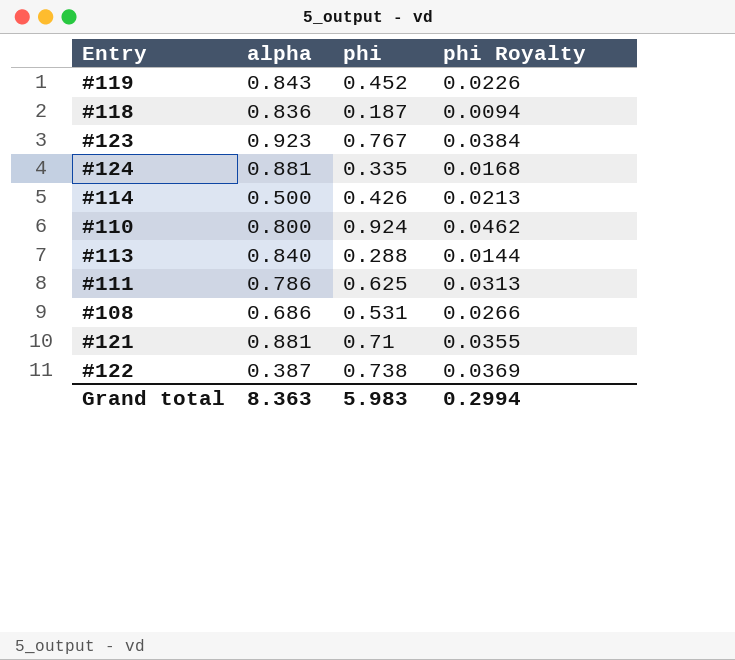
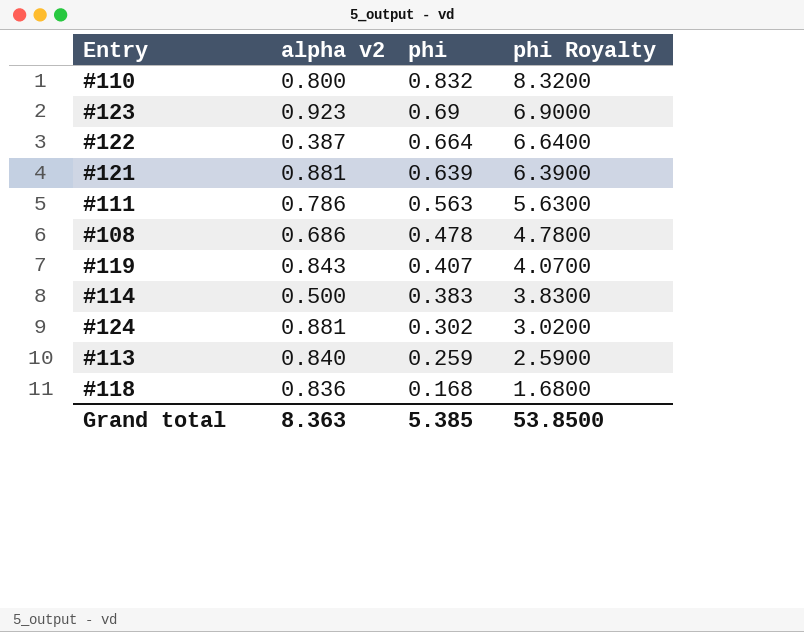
row order: none -> phi descending
column name: alpha -> alpha v2
column phi Royalty | formula: [phi] * 0.05 -> [phi] * 10
#110 | phi: 0.924 -> 0.832
#123 | phi: 0.767 -> 0.69
#122 | phi: 0.738 -> 0.664
#121 | phi: 0.71 -> 0.639
#111 | phi: 0.625 -> 0.563
#108 | phi: 0.531 -> 0.478
#119 | phi: 0.452 -> 0.407
#114 | phi: 0.426 -> 0.383
#124 | phi: 0.335 -> 0.302
#113 | phi: 0.288 -> 0.259
#118 | phi: 0.187 -> 0.168
Grand total | phi: 5.983 -> 5.385
Grand total | phi Royalty: 0.2994 -> 53.8500

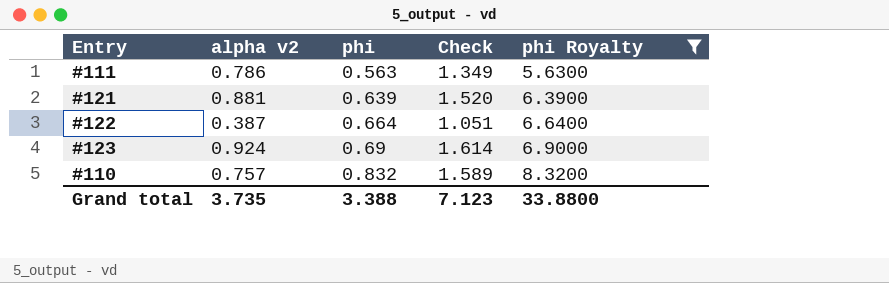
filter: none -> phi Royalty >= 5.6300
row order: phi descending -> phi ascending
column Check | formula: none -> [alpha v2] + [phi]
#123 | alpha v2: 0.923 -> 0.924
#110 | alpha v2: 0.800 -> 0.757
Grand total | alpha v2: 8.363 -> 3.735
Grand total | phi: 5.385 -> 3.388
Grand total | phi Royalty: 53.8500 -> 33.8800

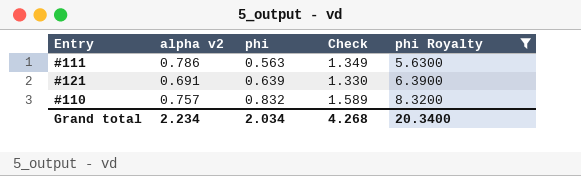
row #122: 0.387 | 0.664 | 1.051 | 6.6400 -> none
row #123: 0.924 | 0.69 | 1.614 | 6.9000 -> none
#121 | alpha v2: 0.881 -> 0.691
#121 | Check: 1.520 -> 1.330
Grand total | alpha v2: 3.735 -> 2.234
Grand total | phi: 3.388 -> 2.034
Grand total | Check: 7.123 -> 4.268
Grand total | phi Royalty: 33.8800 -> 20.3400

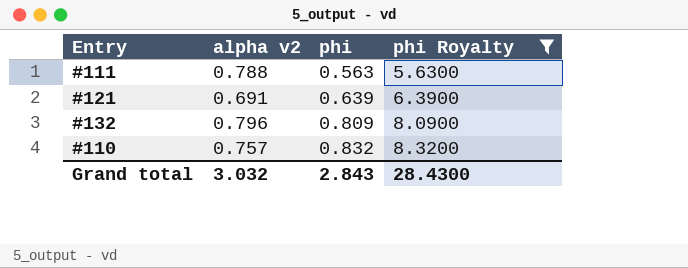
column Check | formula: [alpha v2] + [phi] -> none
#111 | alpha v2: 0.786 -> 0.788
row #132: none -> 0.796 | 0.809 | 8.0900
Grand total | alpha v2: 2.234 -> 3.032
Grand total | phi: 2.034 -> 2.843
Grand total | phi Royalty: 20.3400 -> 28.4300

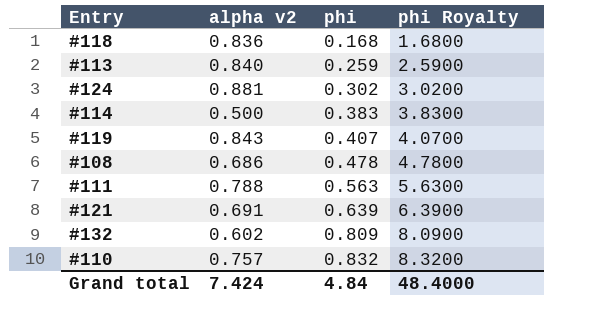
filter: phi Royalty >= 5.6300 -> none
#132 | alpha v2: 0.796 -> 0.602
Grand total | alpha v2: 3.032 -> 7.424
Grand total | phi: 2.843 -> 4.84
Grand total | phi Royalty: 28.4300 -> 48.4000

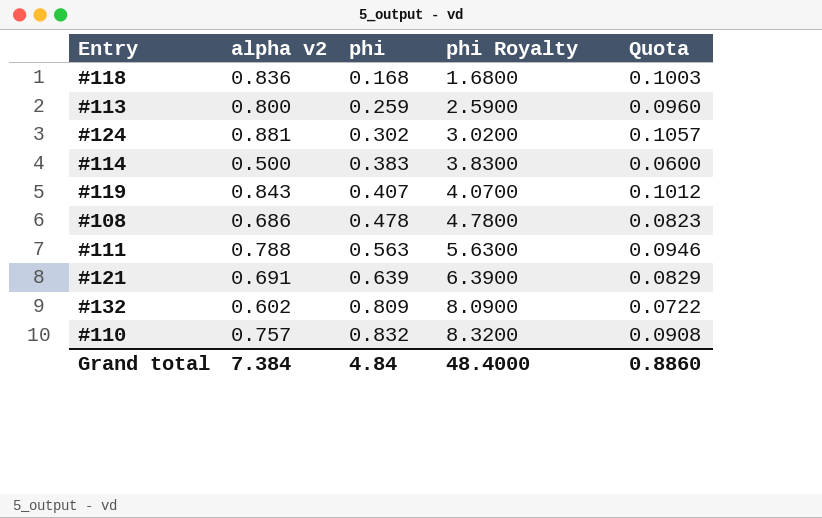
column Quota | formula: none -> [alpha v2] * 0.12
#113 | alpha v2: 0.840 -> 0.800
Grand total | alpha v2: 7.424 -> 7.384

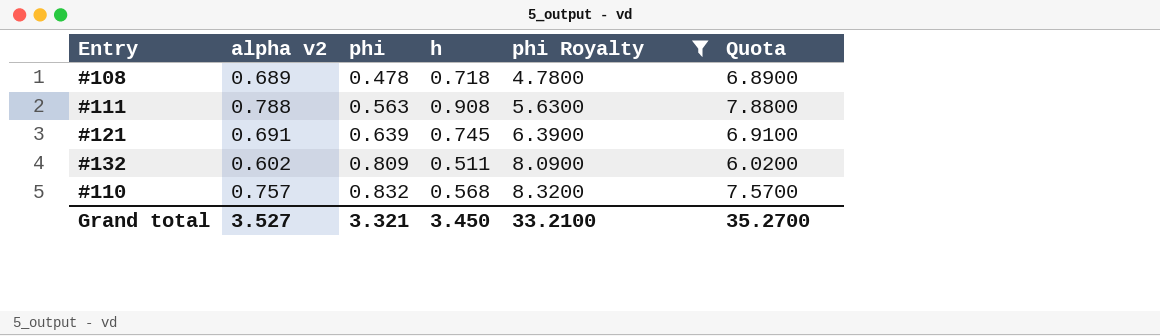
filter: none -> phi Royalty >= 4.7800
column h | position: none -> 4
column Quota | formula: [alpha v2] * 0.12 -> [alpha v2] * 10
#108 | alpha v2: 0.686 -> 0.689
Grand total | alpha v2: 7.384 -> 3.527
Grand total | phi: 4.84 -> 3.321
Grand total | phi Royalty: 48.4000 -> 33.2100
Grand total | Quota: 0.8860 -> 35.2700

